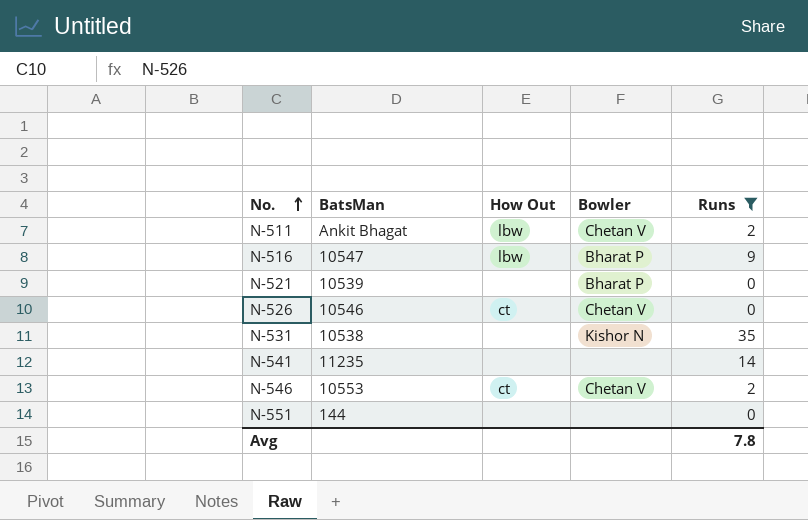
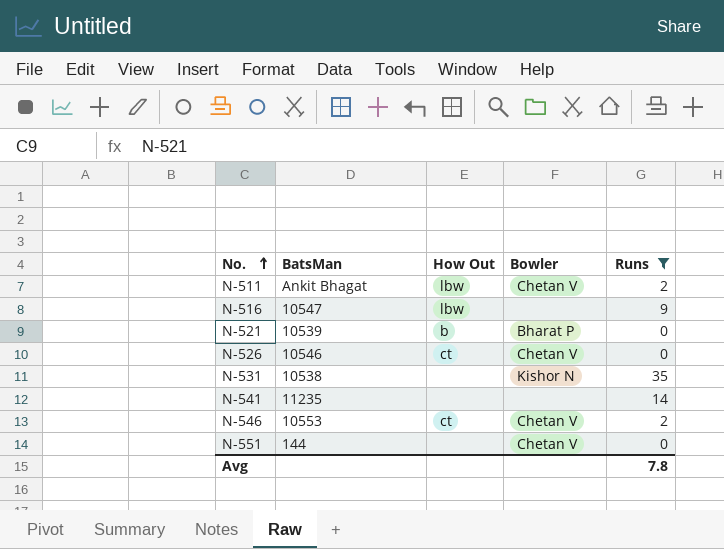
N-516 | Bowler: Bharat P -> none
N-521 | How Out: none -> b
N-551 | Bowler: none -> Chetan V

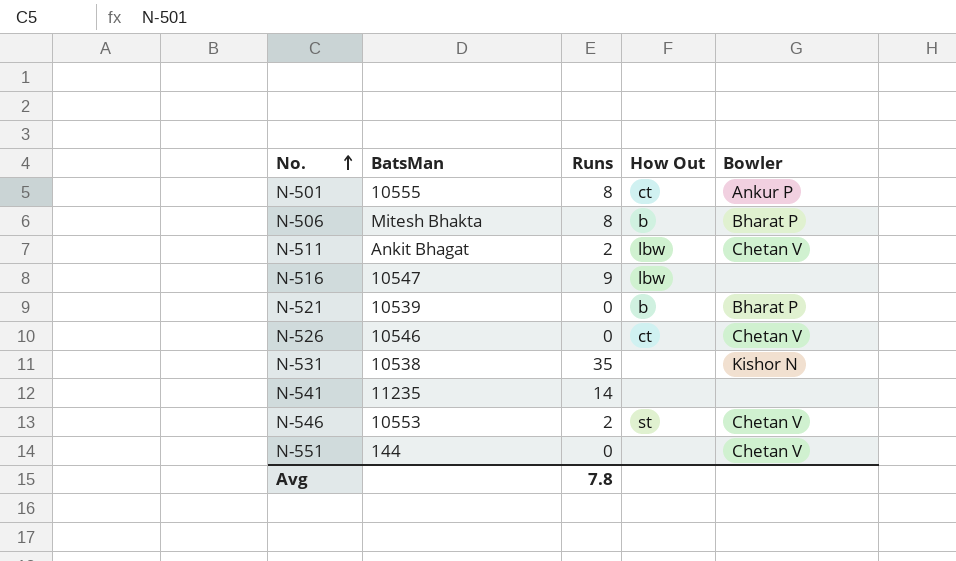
filter: Runs != 8 -> none
column Runs | position: 5 -> 3
N-546 | How Out: ct -> st

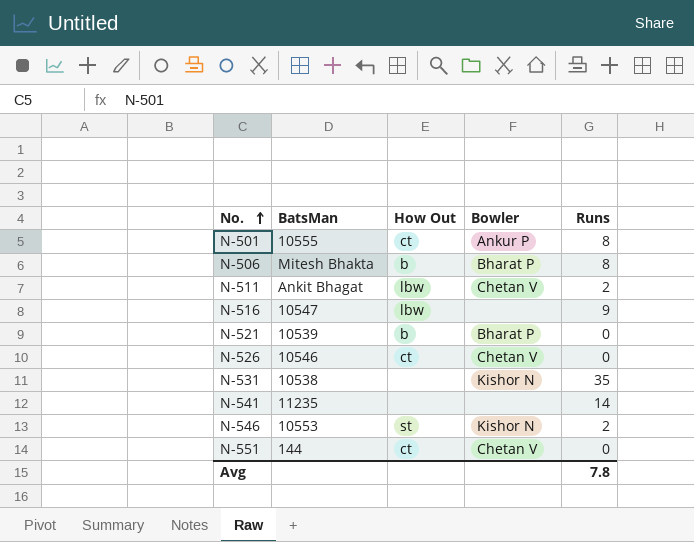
column Runs | position: 3 -> 5
N-546 | Bowler: Chetan V -> Kishor N
N-551 | How Out: none -> ct

